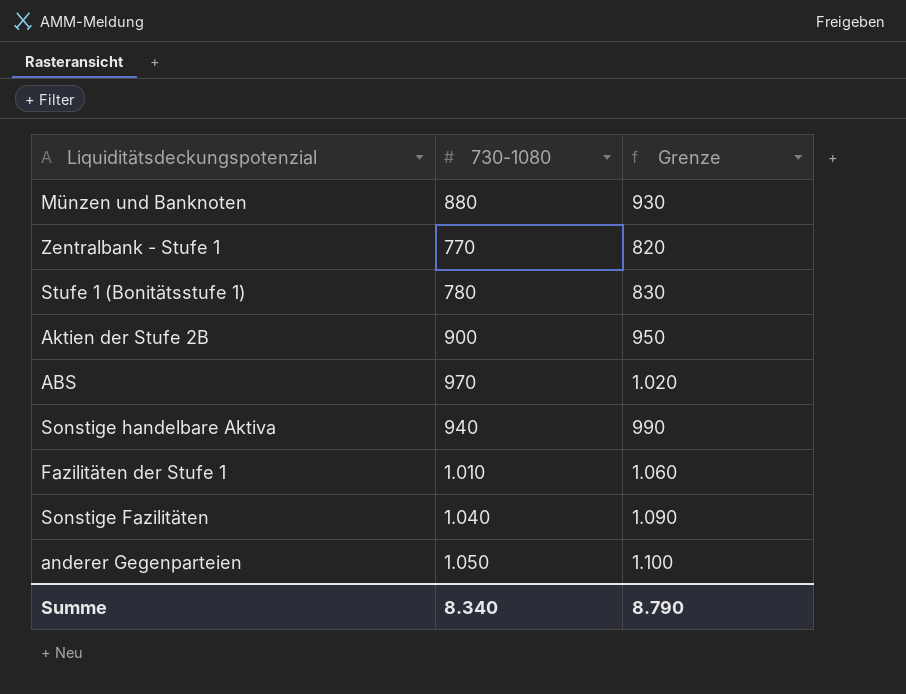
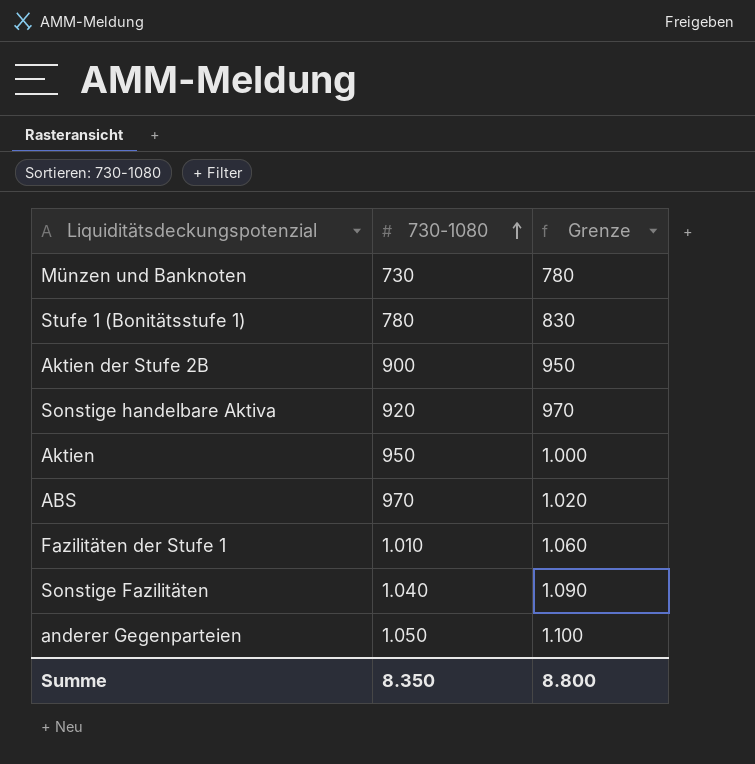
row order: none -> 730-1080 ascending
row Zentralbank - Stufe 1: 770 | 820 -> none
Münzen und Banknoten | 730-1080: 880 -> 730
Münzen und Banknoten | Grenze: 930 -> 780
Sonstige handelbare Aktiva | 730-1080: 940 -> 920
Sonstige handelbare Aktiva | Grenze: 990 -> 970
row Aktien: none -> 950 | 1.000
Summe | 730-1080: 8.340 -> 8.350
Summe | Grenze: 8.790 -> 8.800

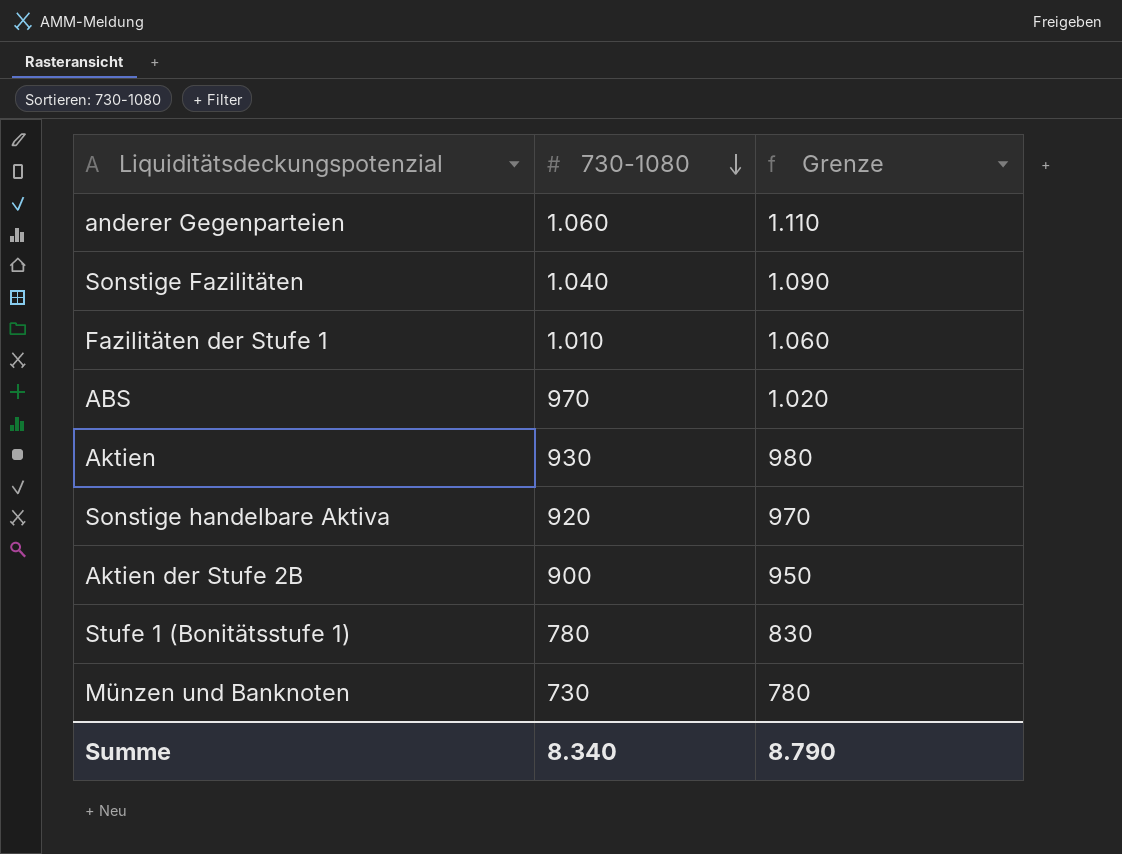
row order: 730-1080 ascending -> 730-1080 descending
anderer Gegenparteien | 730-1080: 1.050 -> 1.060
anderer Gegenparteien | Grenze: 1.100 -> 1.110
Aktien | 730-1080: 950 -> 930
Aktien | Grenze: 1.000 -> 980
Summe | 730-1080: 8.350 -> 8.340
Summe | Grenze: 8.800 -> 8.790

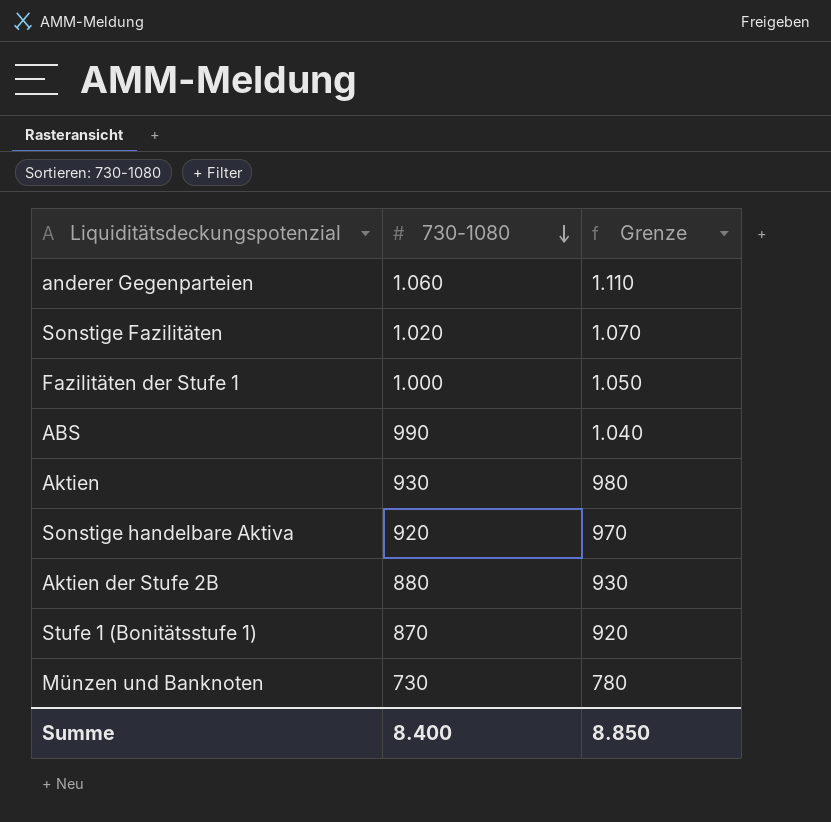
Sonstige Fazilitäten | 730-1080: 1.040 -> 1.020
Sonstige Fazilitäten | Grenze: 1.090 -> 1.070
Fazilitäten der Stufe 1 | 730-1080: 1.010 -> 1.000
Fazilitäten der Stufe 1 | Grenze: 1.060 -> 1.050
ABS | 730-1080: 970 -> 990
ABS | Grenze: 1.020 -> 1.040
Aktien der Stufe 2B | 730-1080: 900 -> 880
Aktien der Stufe 2B | Grenze: 950 -> 930
Stufe 1 (Bonitätsstufe 1) | 730-1080: 780 -> 870
Stufe 1 (Bonitätsstufe 1) | Grenze: 830 -> 920
Summe | 730-1080: 8.340 -> 8.400
Summe | Grenze: 8.790 -> 8.850

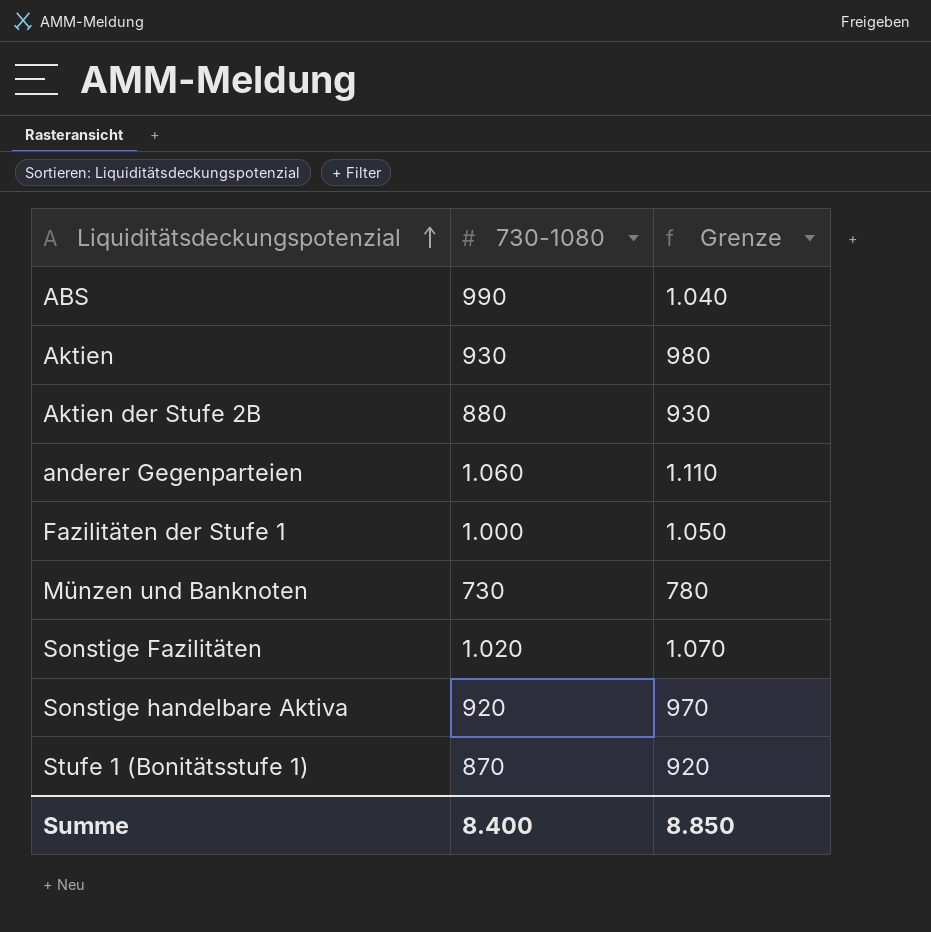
row order: 730-1080 descending -> Liquiditätsdeckungspotenzial ascending

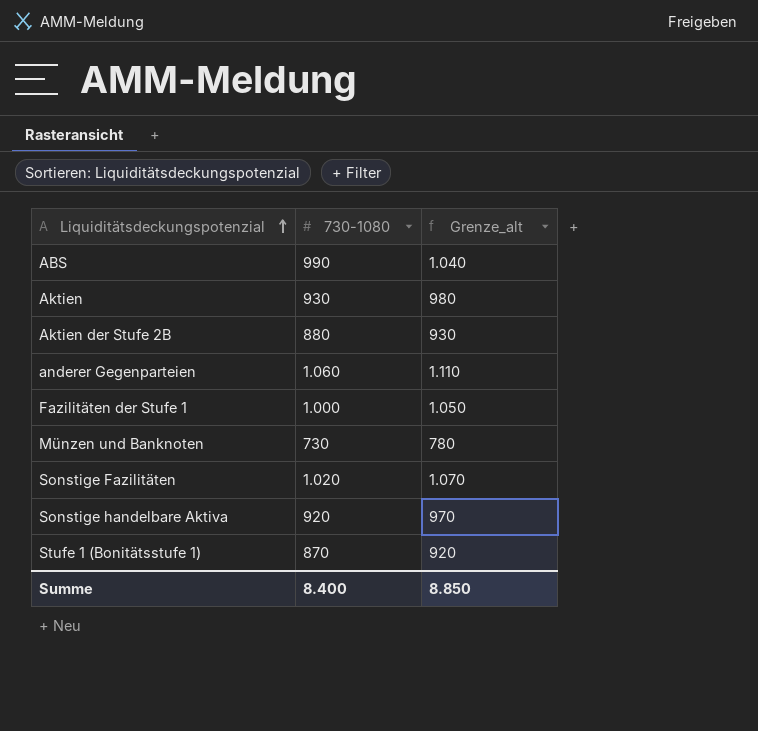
column name: Grenze -> Grenze_alt

